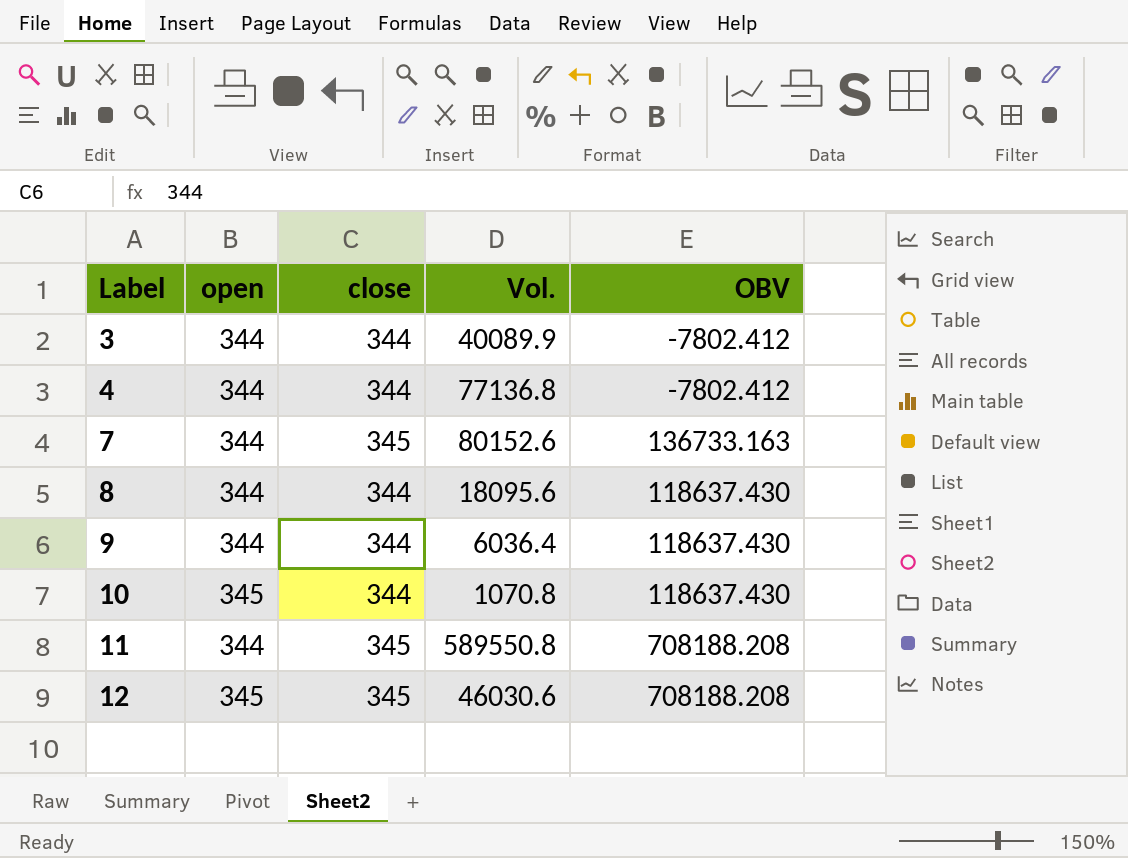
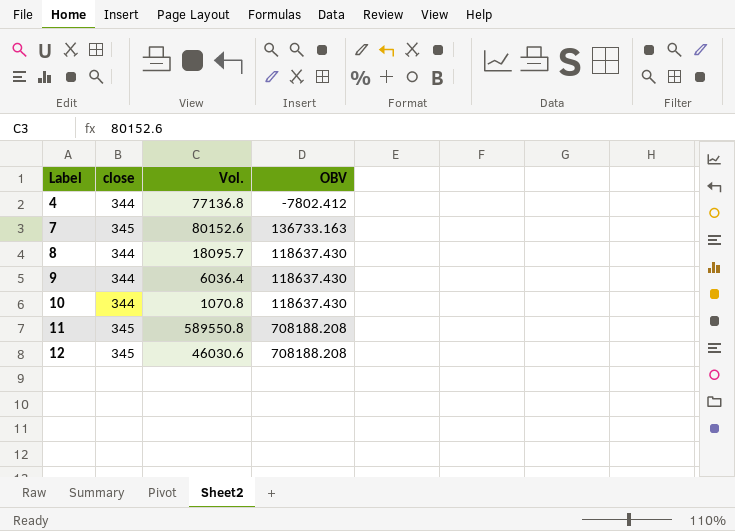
column open | position: 2 -> none
row 3: 344 | 344 | 40089.9 | -7802.412 -> none
8 | Vol.: 18095.6 -> 18095.7

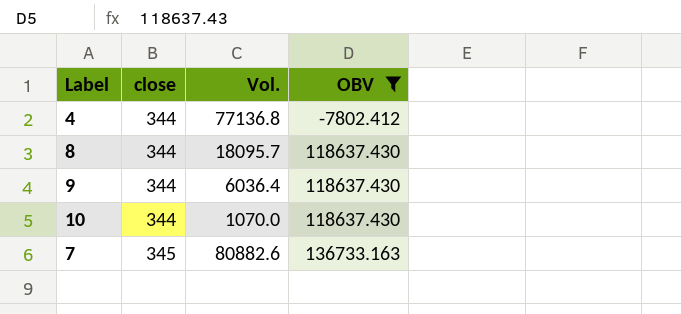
filter: none -> OBV != 708188.208
row order: Label ascending -> close ascending
10 | Vol.: 1070.8 -> 1070.0
7 | Vol.: 80152.6 -> 80882.6

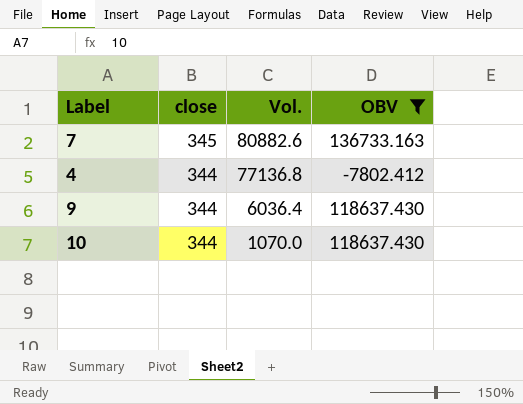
row order: close ascending -> close descending
row 8: 344 | 18095.7 | 118637.430 -> none

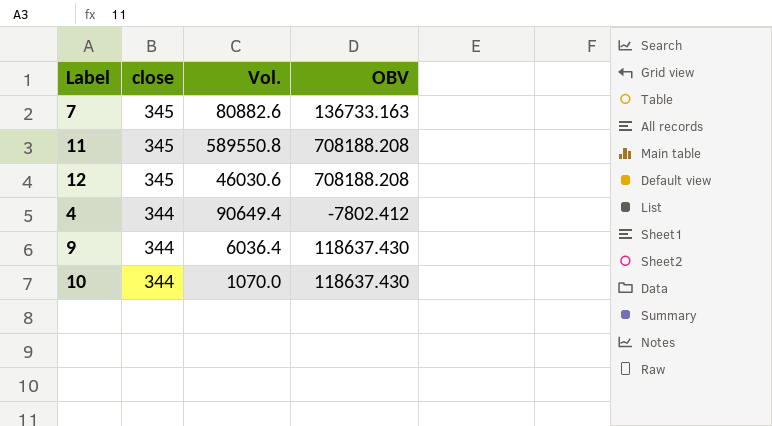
filter: OBV != 708188.208 -> none
4 | Vol.: 77136.8 -> 90649.4

